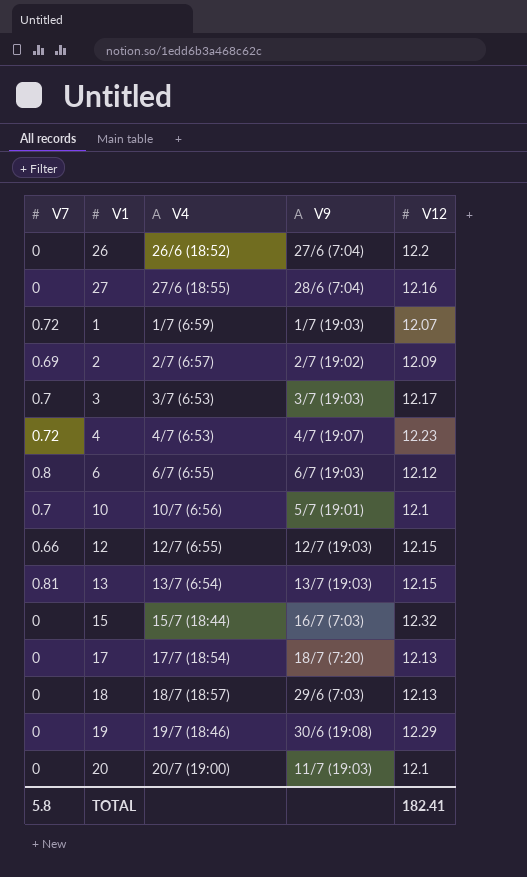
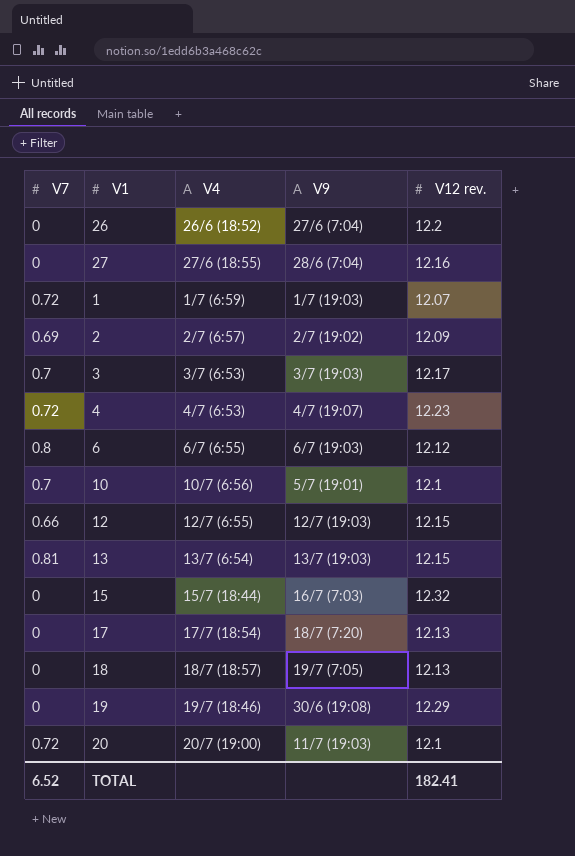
column name: V12 -> V12 rev.
18 | V9: 29/6 (7:03) -> 19/7 (7:05)
20 | V7: 0 -> 0.72
TOTAL | V7: 5.8 -> 6.52

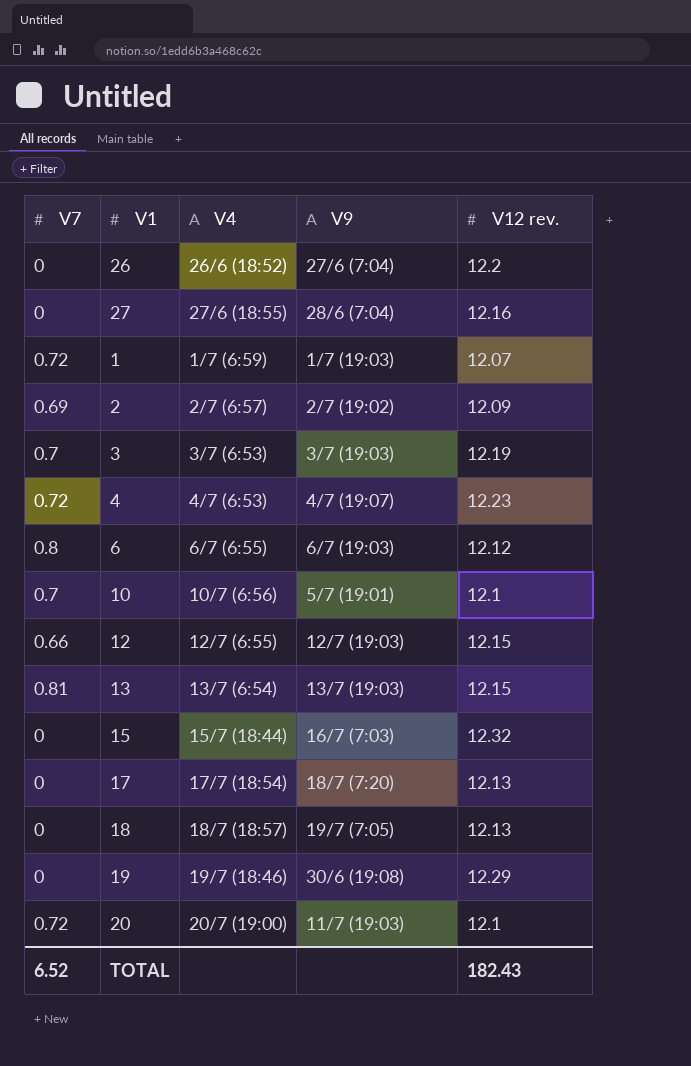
3 | V12 rev.: 12.17 -> 12.19
TOTAL | V12 rev.: 182.41 -> 182.43

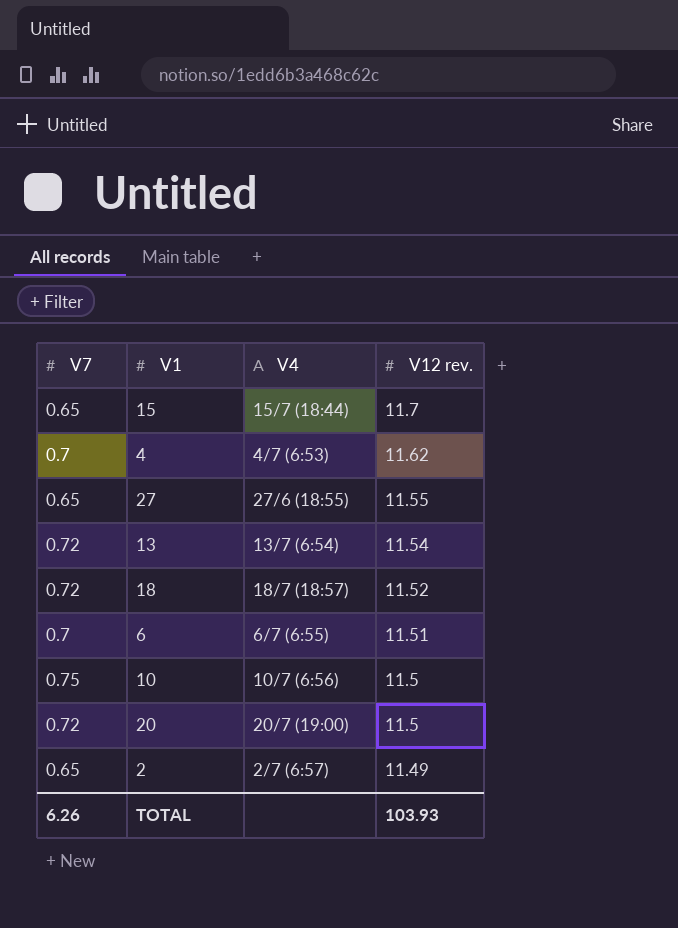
row order: none -> V12 rev. descending
column V9 | position: 4 -> none
row 26: 0 | 26/6 (18:52) | 27/6 (7:04) | 12.2 -> none
row 1: 0.72 | 1/7 (6:59) | 1/7 (19:03) | 12.07 -> none
row 3: 0.7 | 3/7 (6:53) | 3/7 (19:03) | 12.19 -> none
row 12: 0.66 | 12/7 (6:55) | 12/7 (19:03) | 12.15 -> none
row 17: 0 | 17/7 (18:54) | 18/7 (7:20) | 12.13 -> none
row 19: 0 | 19/7 (18:46) | 30/6 (19:08) | 12.29 -> none
15 | V7: 0 -> 0.65
15 | V12 rev.: 12.32 -> 11.7
4 | V7: 0.72 -> 0.7
4 | V12 rev.: 12.23 -> 11.62
27 | V7: 0 -> 0.65
27 | V12 rev.: 12.16 -> 11.55
13 | V7: 0.81 -> 0.72
13 | V12 rev.: 12.15 -> 11.54
18 | V7: 0 -> 0.72
18 | V12 rev.: 12.13 -> 11.52
6 | V7: 0.8 -> 0.7
6 | V12 rev.: 12.12 -> 11.51
10 | V7: 0.7 -> 0.75
10 | V12 rev.: 12.1 -> 11.5
20 | V12 rev.: 12.1 -> 11.5
2 | V7: 0.69 -> 0.65
2 | V12 rev.: 12.09 -> 11.49
TOTAL | V7: 6.52 -> 6.26
TOTAL | V12 rev.: 182.43 -> 103.93

